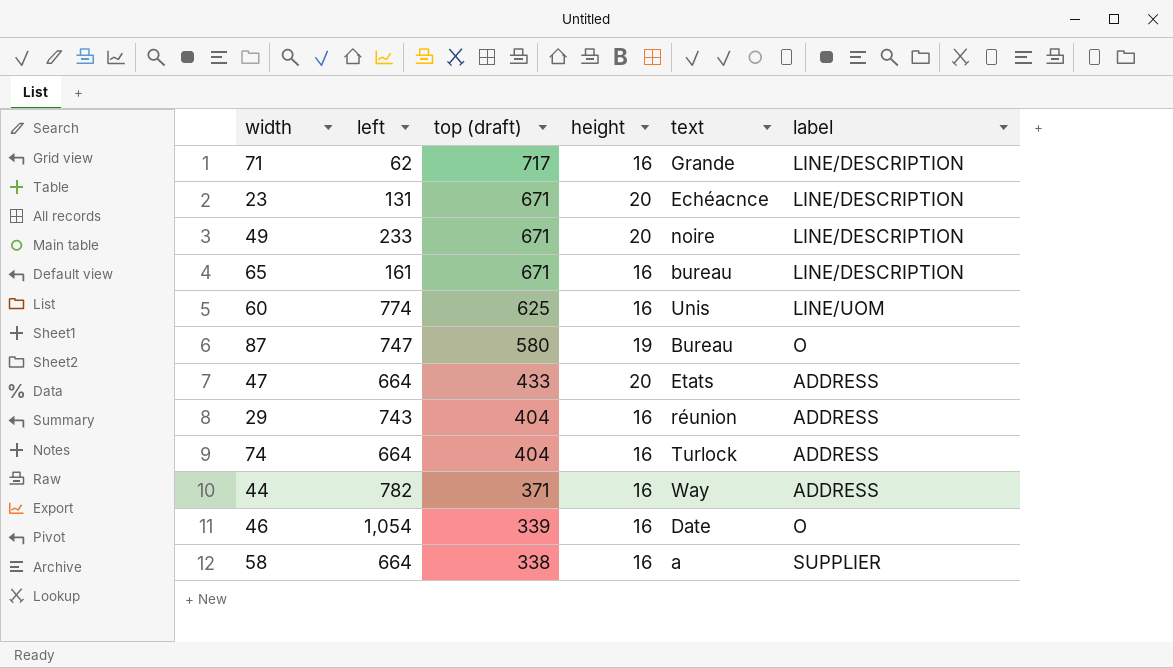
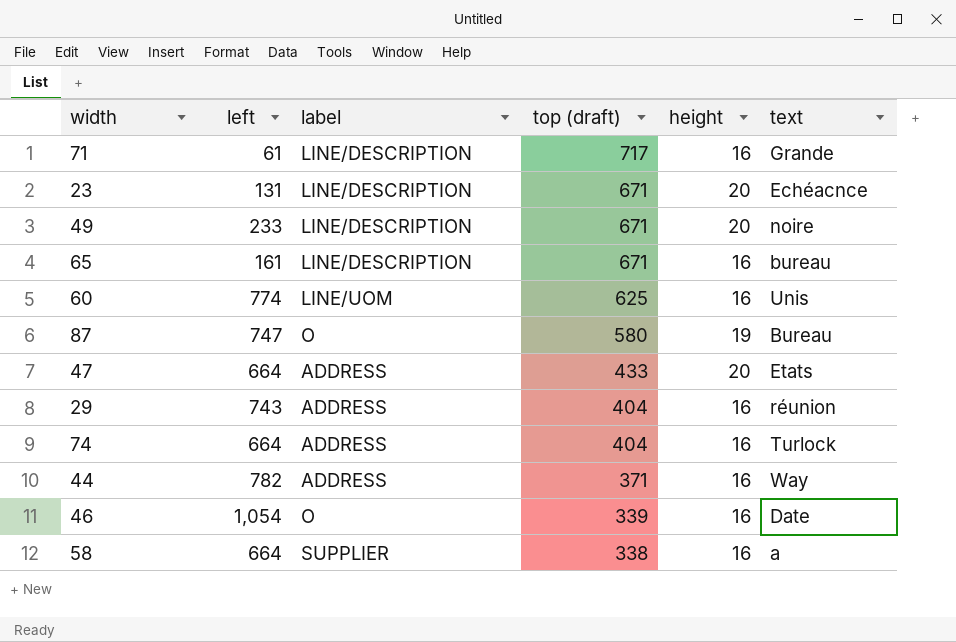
column label | position: 6 -> 3
71 | left: 62 -> 61

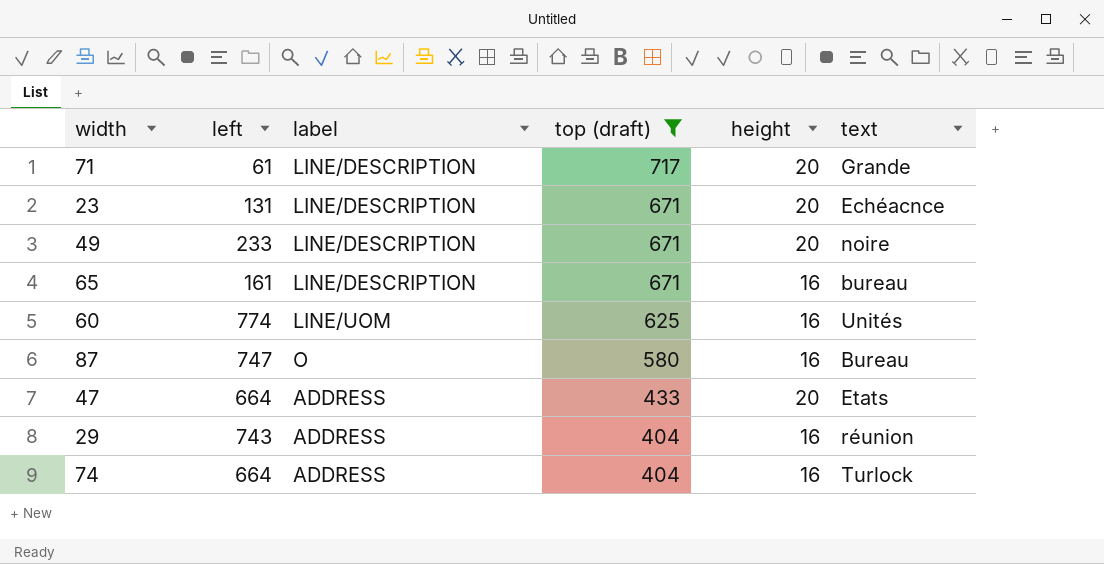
filter: none -> top (draft) >= 404
71 | height: 16 -> 20
60 | text: Unis -> Unités
87 | height: 19 -> 16

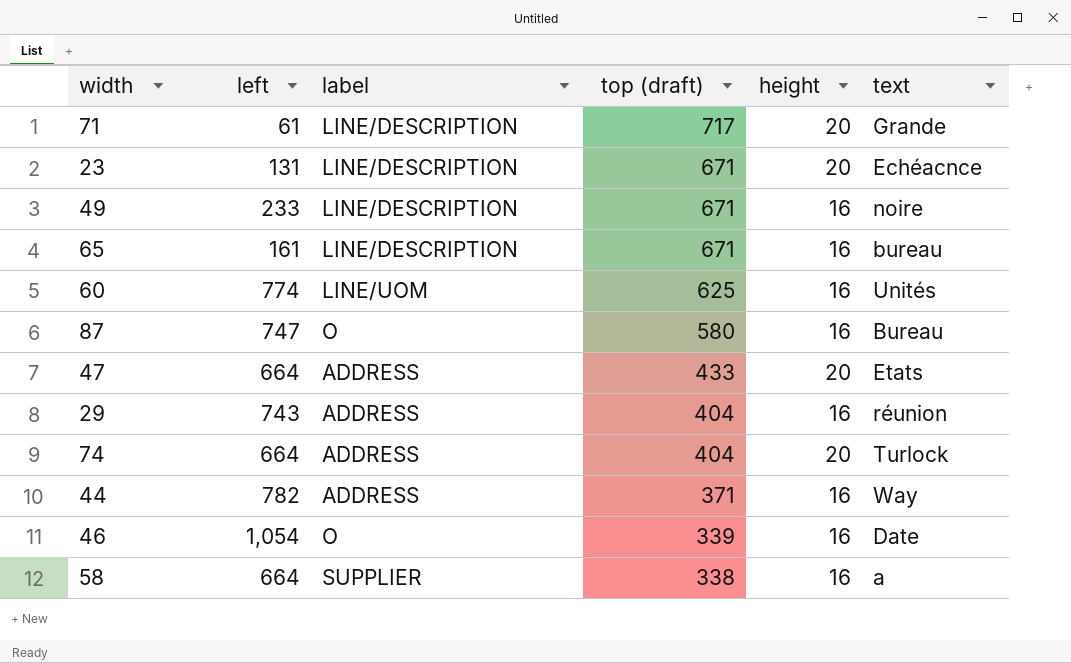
filter: top (draft) >= 404 -> none
49 | height: 20 -> 16
74 | height: 16 -> 20

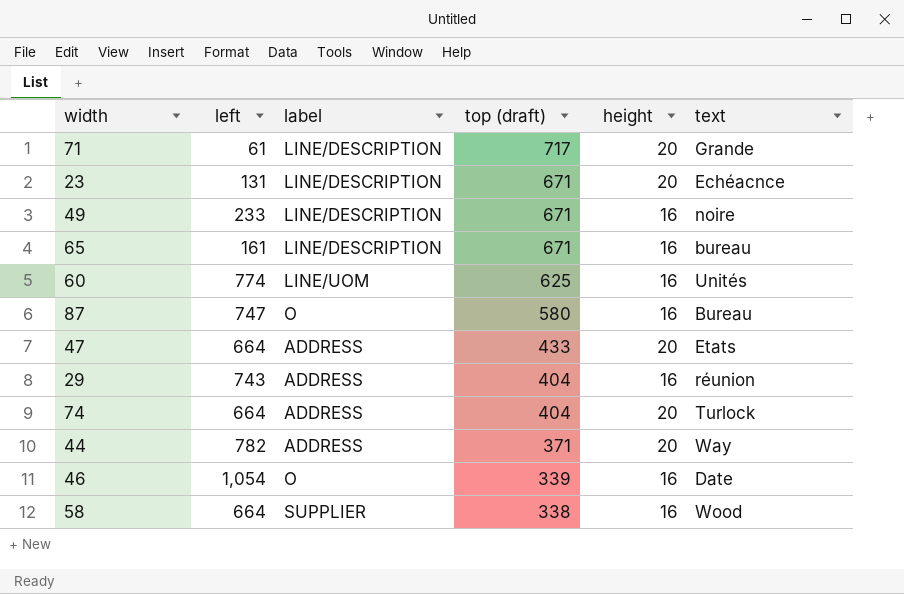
44 | height: 16 -> 20
58 | text: a -> Wood

